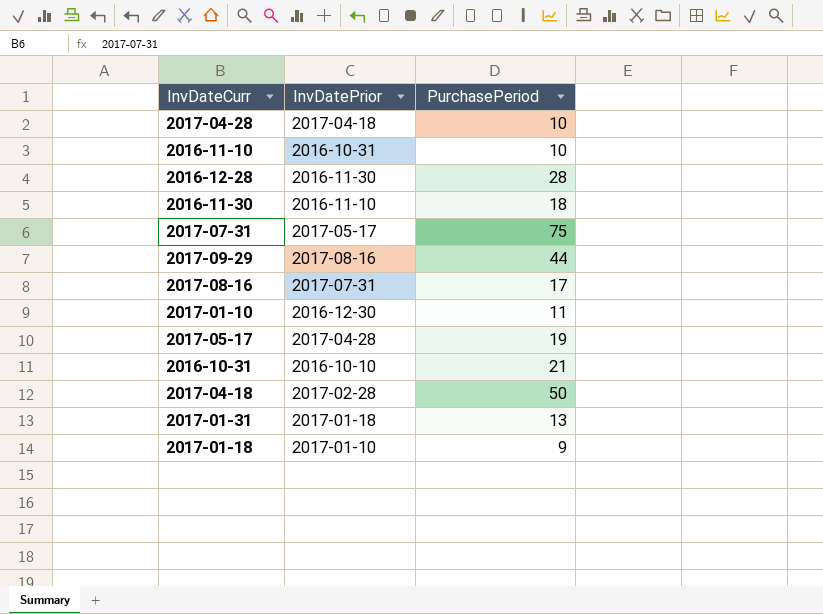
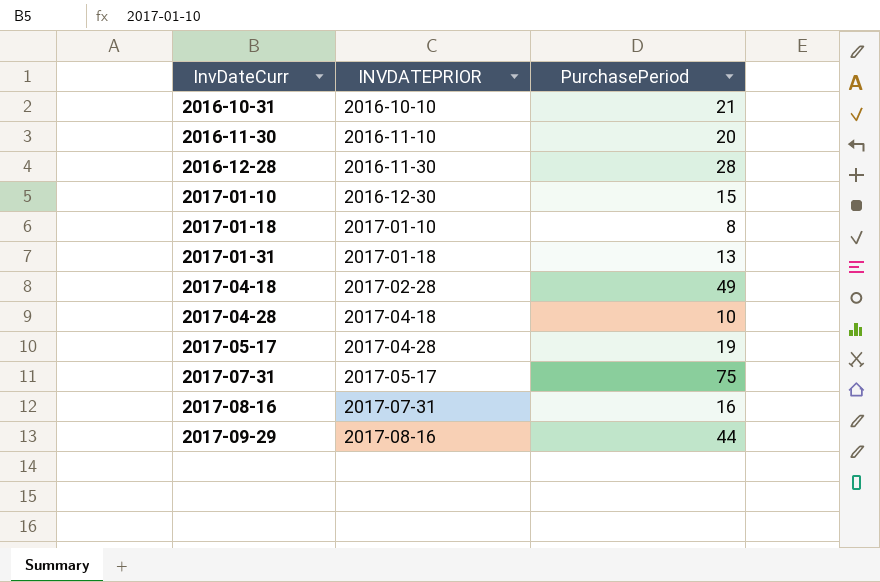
row order: none -> InvDateCurr ascending
column name: InvDatePrior -> INVDATEPRIOR
row 2016-11-10: 2016-10-31 | 10 -> none
2016-11-30 | PurchasePeriod: 18 -> 20
2017-01-10 | PurchasePeriod: 11 -> 15
2017-01-18 | PurchasePeriod: 9 -> 8
2017-04-18 | PurchasePeriod: 50 -> 49
2017-08-16 | PurchasePeriod: 17 -> 16

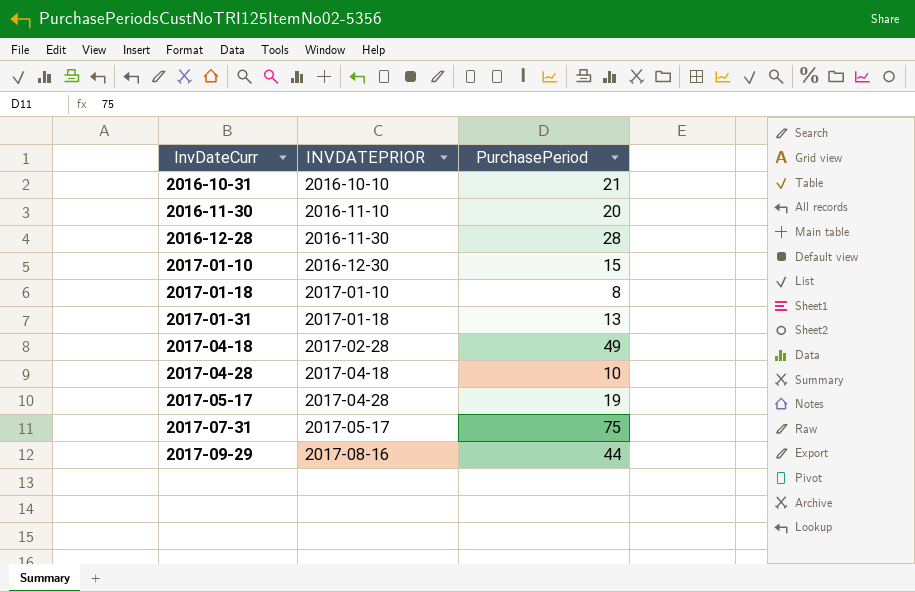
row 2017-08-16: 2017-07-31 | 16 -> none

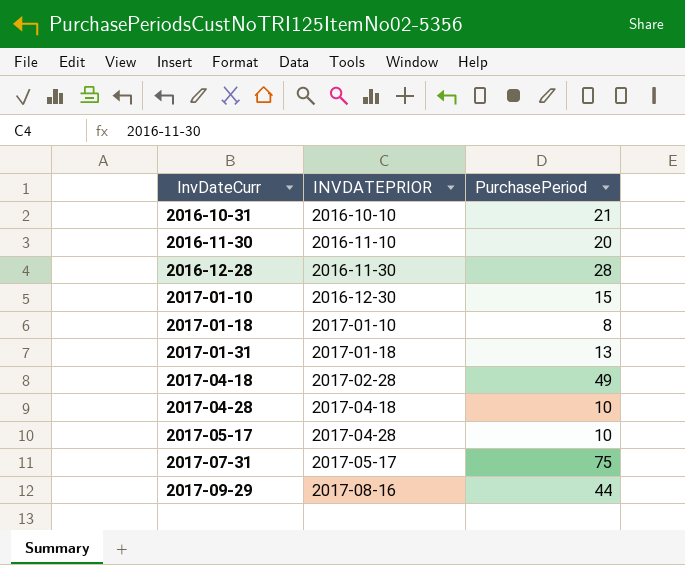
2017-05-17 | PurchasePeriod: 19 -> 10

